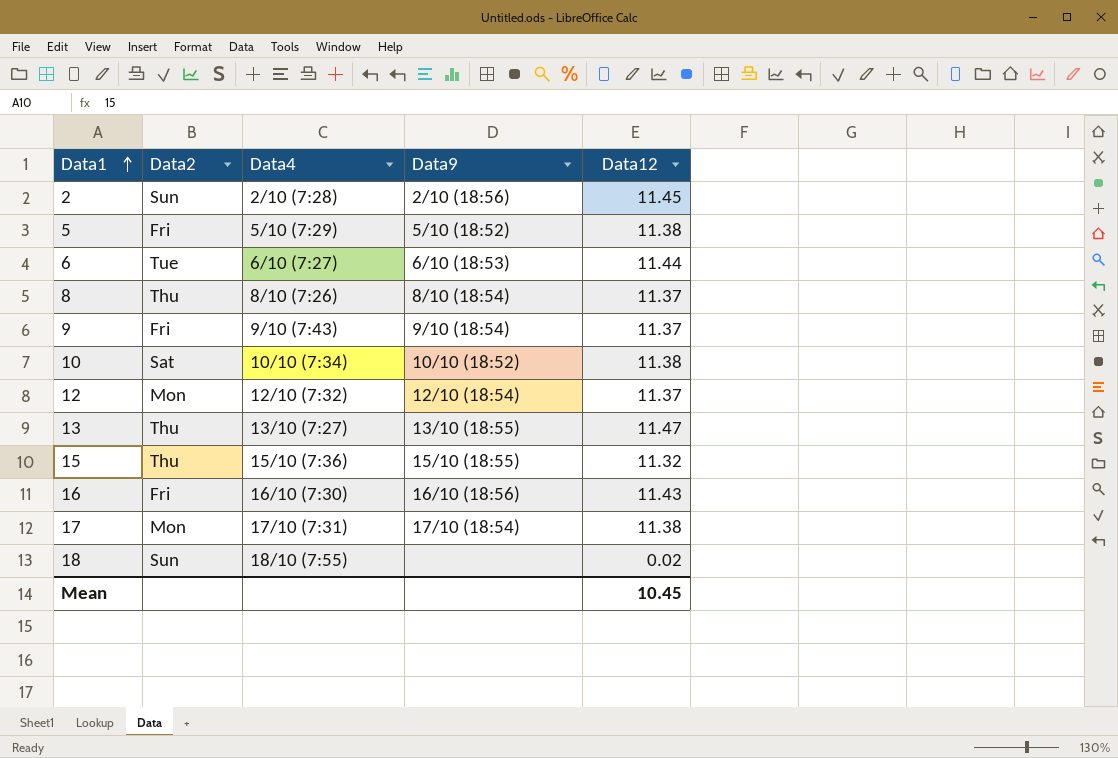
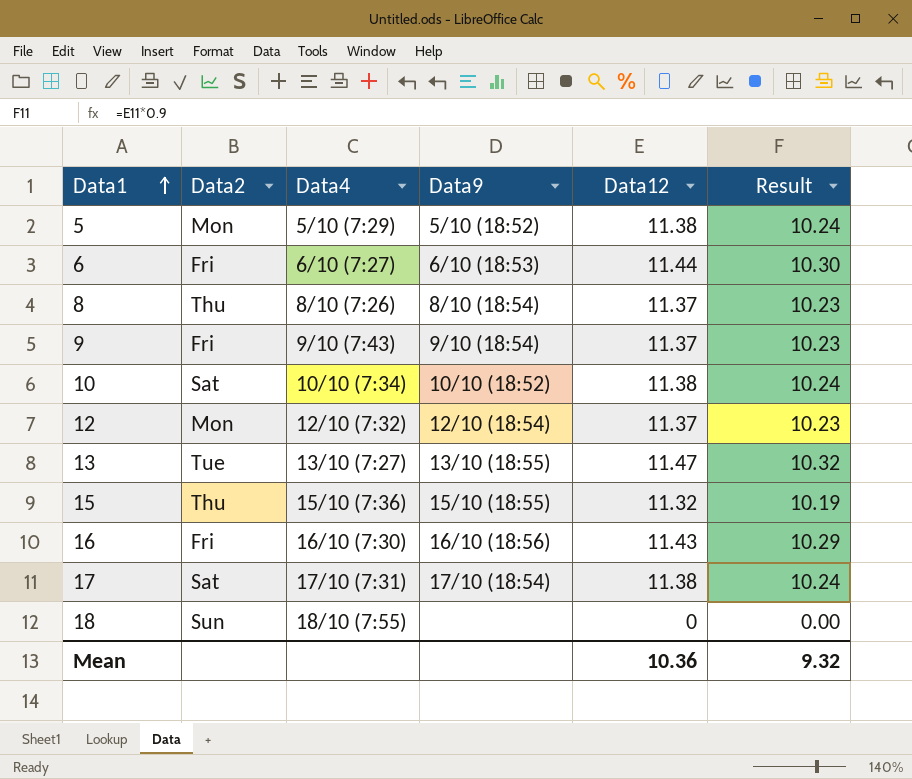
column Result | formula: none -> [Data12] * 0.9
row 2: Sun | 2/10 (7:28) | 2/10 (18:56) | 11.45 -> none
5 | Data2: Fri -> Mon
6 | Data2: Tue -> Fri
13 | Data2: Thu -> Tue
17 | Data2: Mon -> Sat
18 | Data12: 0.02 -> 0
Mean | Data12: 10.45 -> 10.36

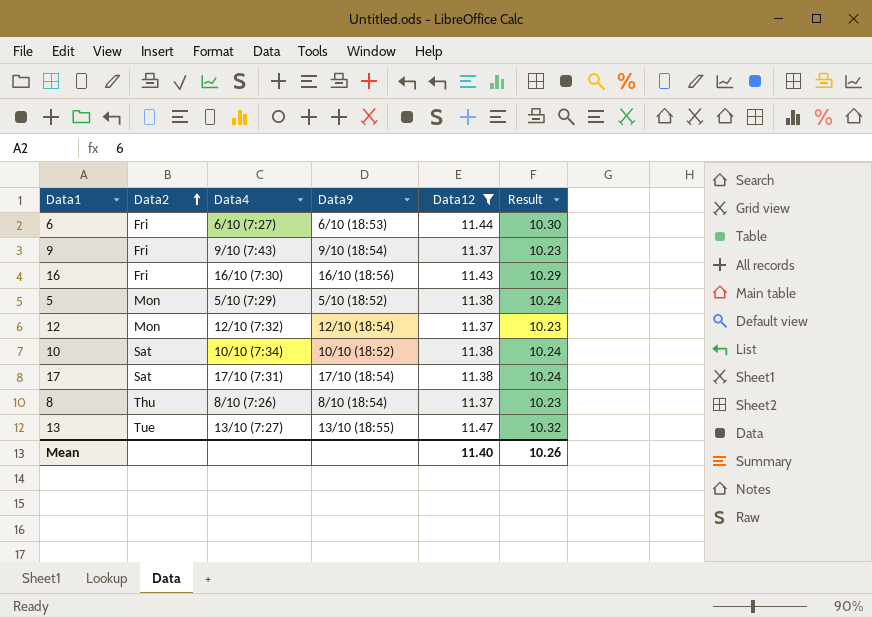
filter: none -> Data12 >= 11.37
row order: Data1 ascending -> Data2 ascending
Mean | Data12: 10.36 -> 11.40
Mean | Result: 9.32 -> 10.26

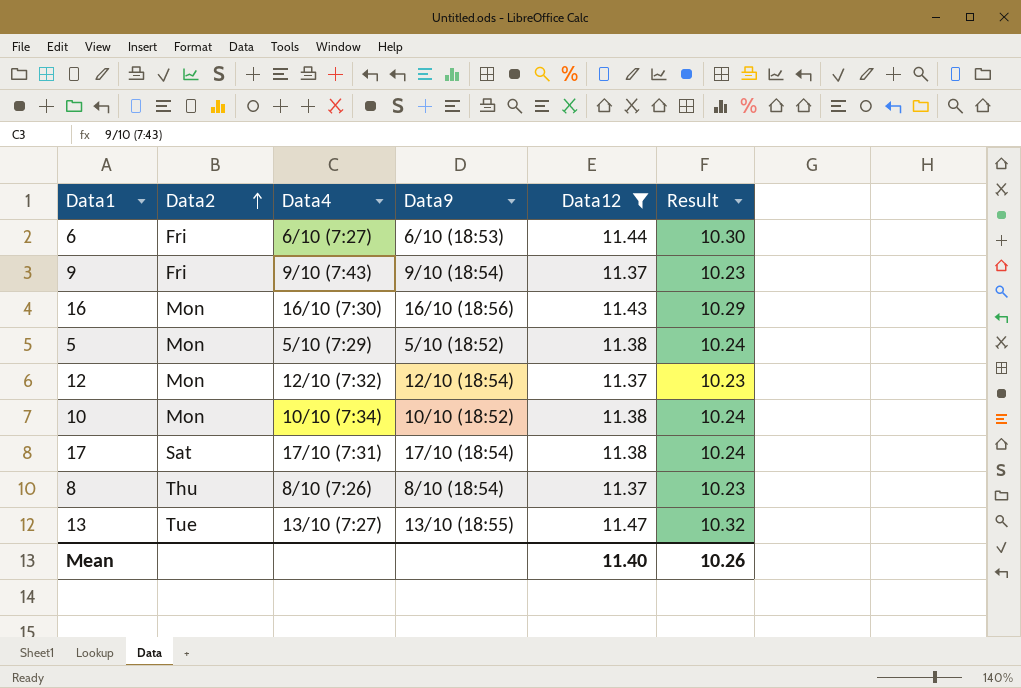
16 | Data2: Fri -> Mon
10 | Data2: Sat -> Mon

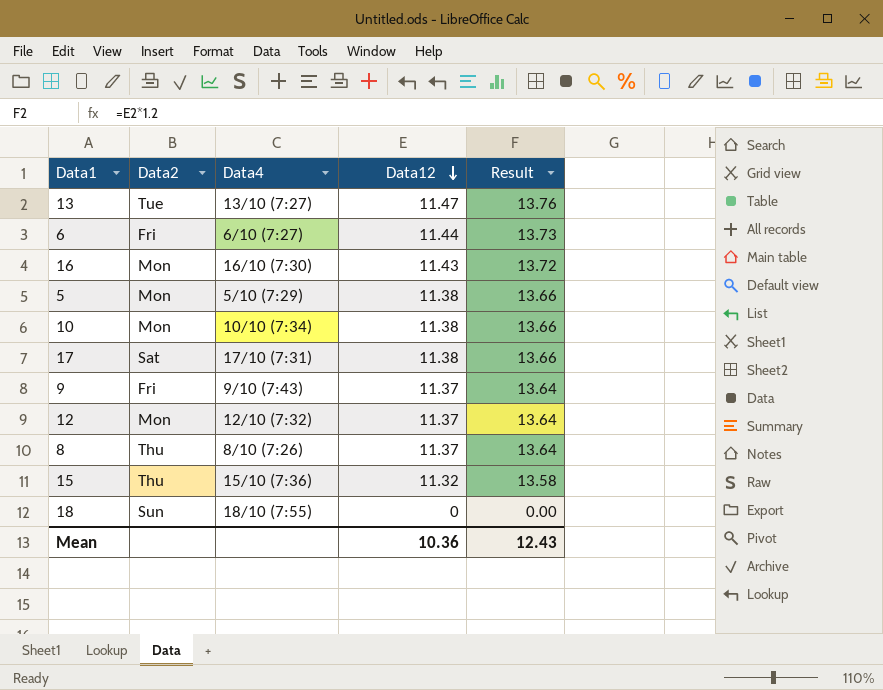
filter: Data12 >= 11.37 -> none
row order: Data2 ascending -> Data12 descending
column Data9 | position: 4 -> none
column Result | formula: [Data12] * 0.9 -> [Data12] * 1.2
Mean | Data12: 11.40 -> 10.36
Mean | Result: 10.26 -> 12.43

